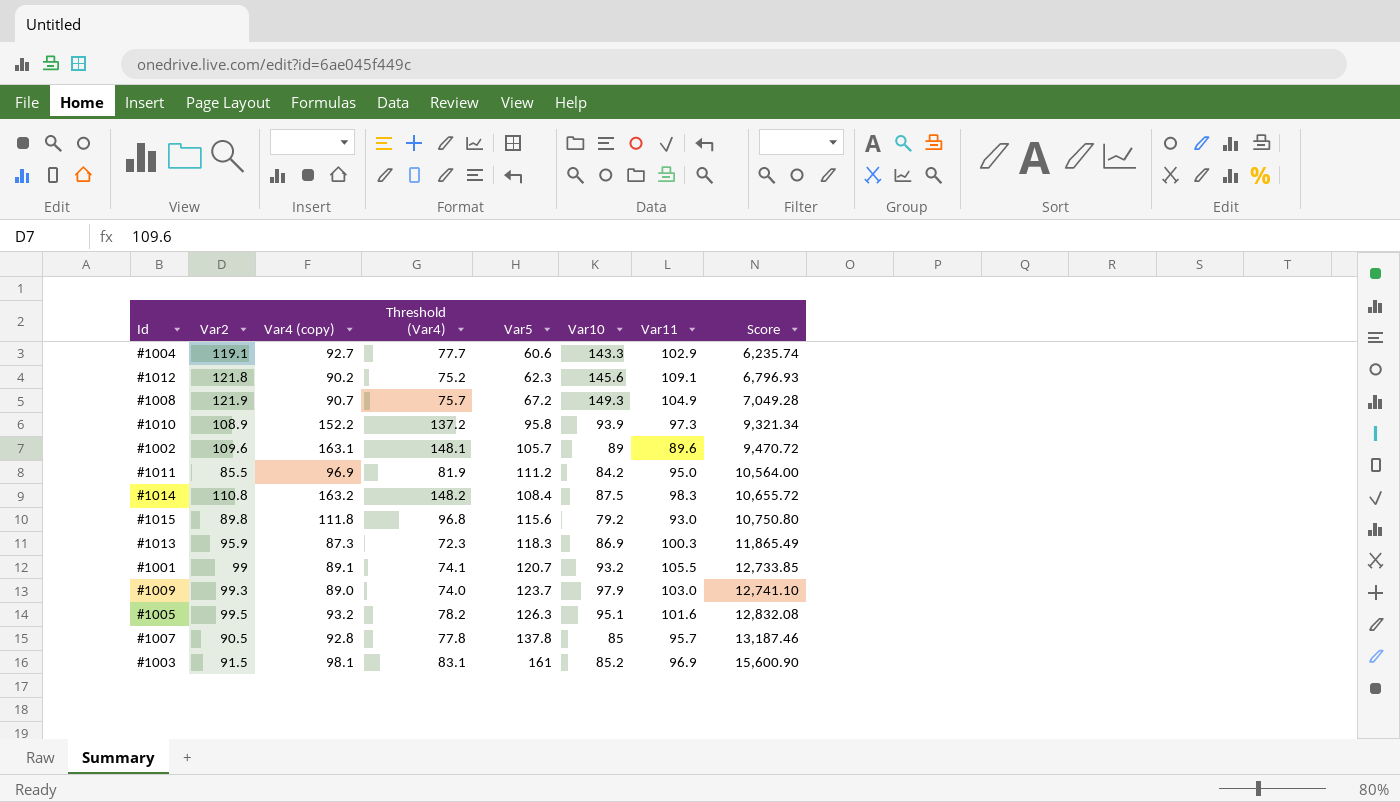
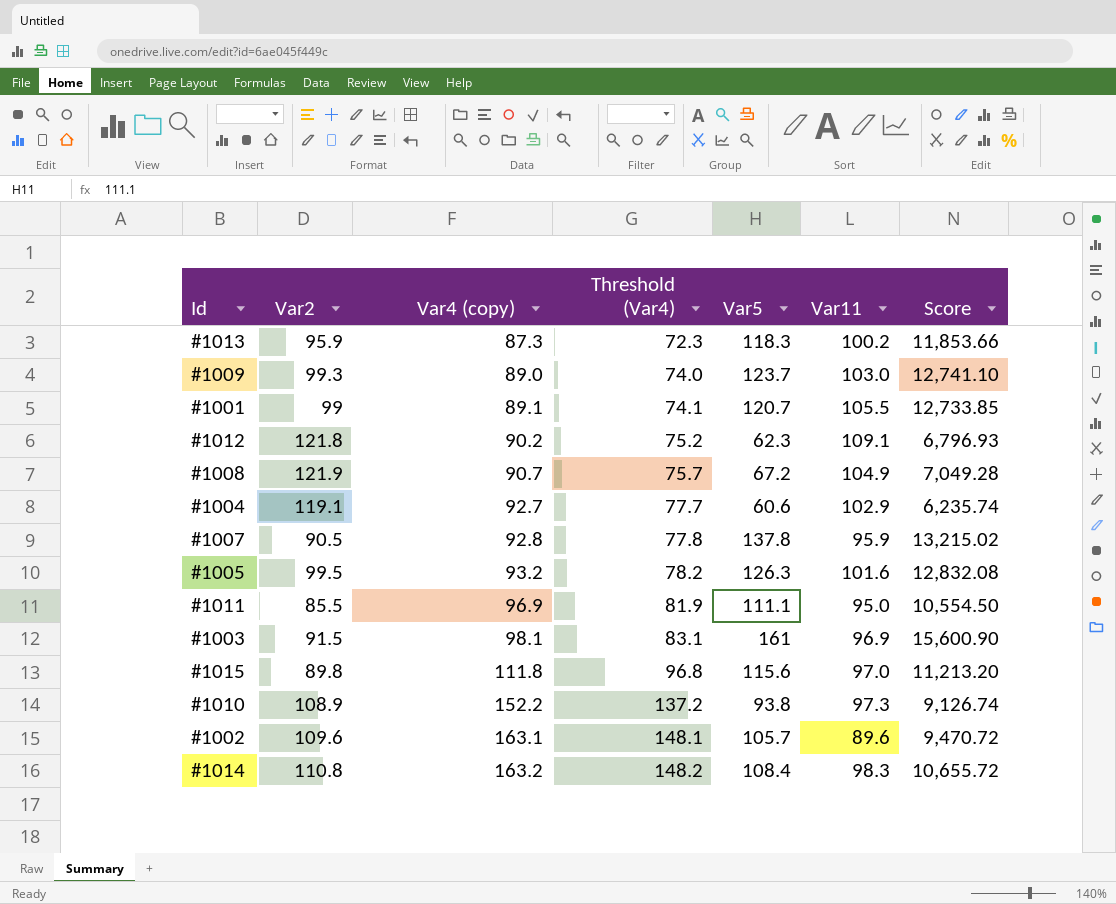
row order: Score ascending -> Var4 (copy) ascending
column Var10 | position: 6 -> none
#1013 | Var11: 100.3 -> 100.2
#1013 | Score: 11,865.49 -> 11,853.66
#1007 | Var11: 95.7 -> 95.9
#1007 | Score: 13,187.46 -> 13,215.02
#1011 | Var5: 111.2 -> 111.1
#1011 | Score: 10,564.00 -> 10,554.50
#1015 | Var11: 93.0 -> 97.0
#1015 | Score: 10,750.80 -> 11,213.20
#1010 | Var5: 95.8 -> 93.8
#1010 | Score: 9,321.34 -> 9,126.74

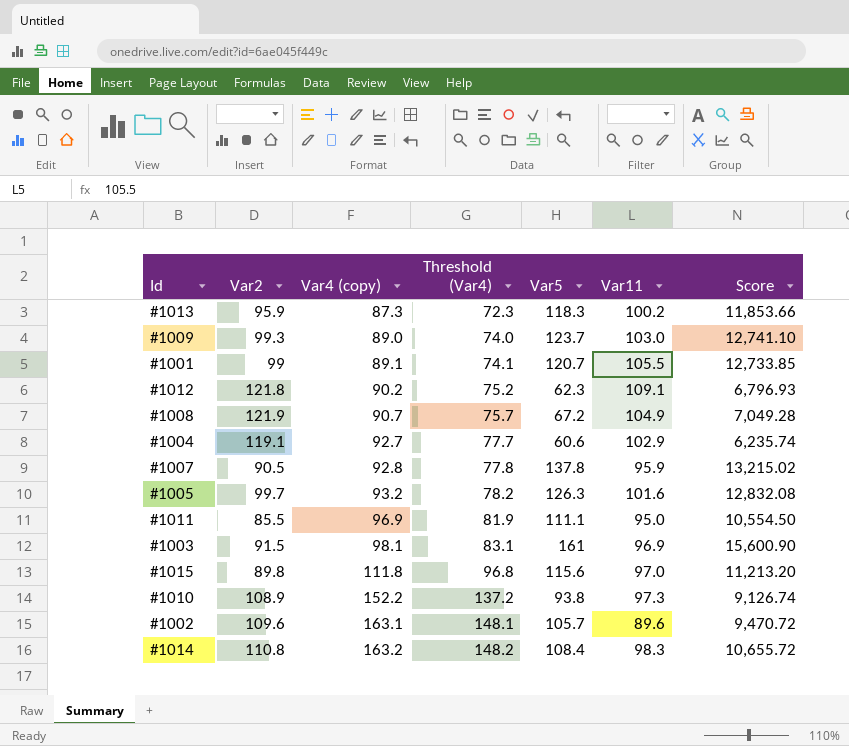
#1005 | Var2: 99.5 -> 99.7

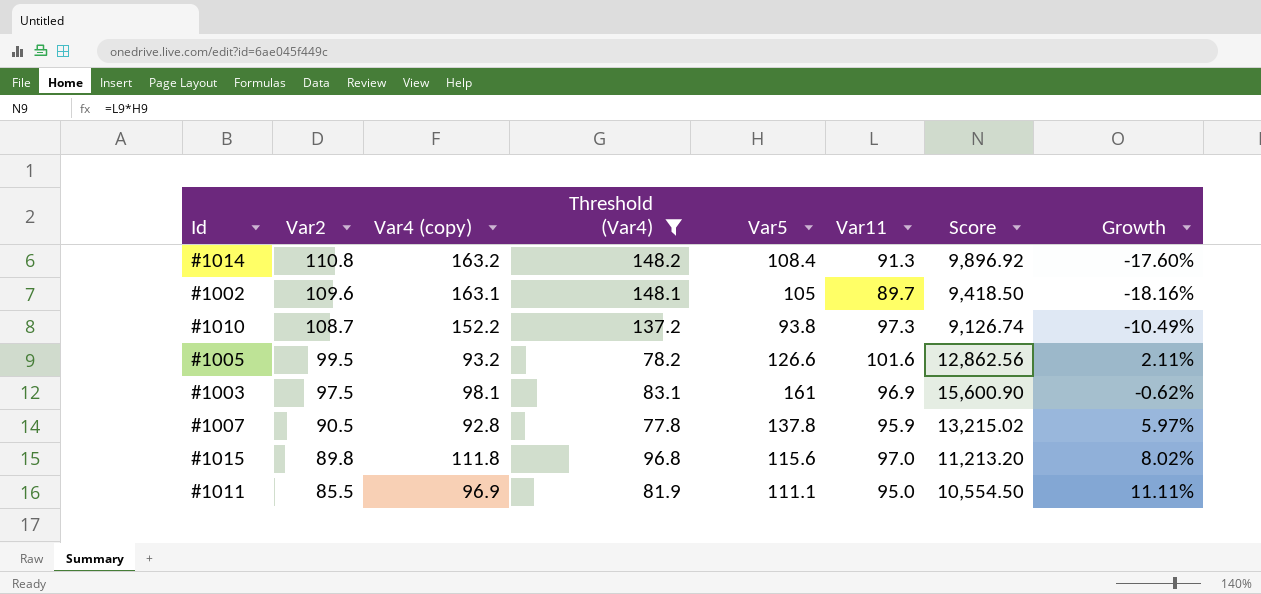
filter: none -> Threshold (Var4) >= 77.8
row order: Var4 (copy) ascending -> Var2 descending
column Growth | formula: none -> ([Var11] - [Var2]) / [Var2]
#1014 | Var11: 98.3 -> 91.3
#1014 | Score: 10,655.72 -> 9,896.92
#1002 | Var5: 105.7 -> 105
#1002 | Var11: 89.6 -> 89.7
#1002 | Score: 9,470.72 -> 9,418.50
#1010 | Var2: 108.9 -> 108.7
#1005 | Var2: 99.7 -> 99.5
#1005 | Var5: 126.3 -> 126.6
#1005 | Score: 12,832.08 -> 12,862.56
#1003 | Var2: 91.5 -> 97.5

